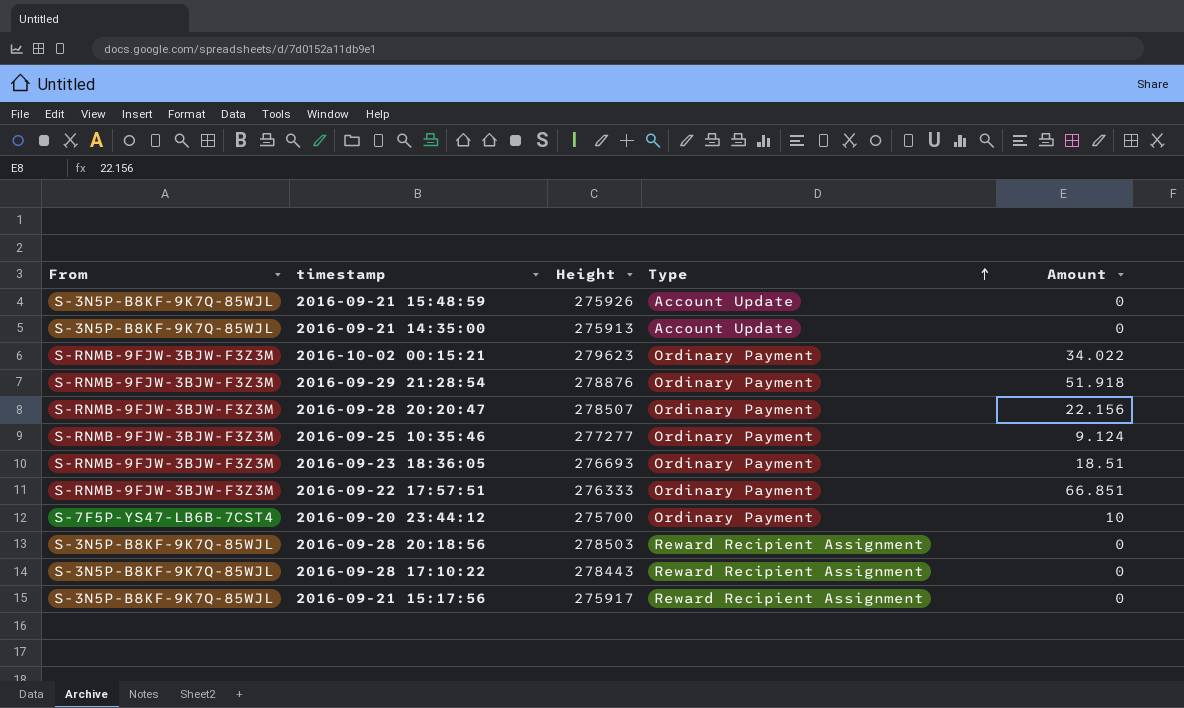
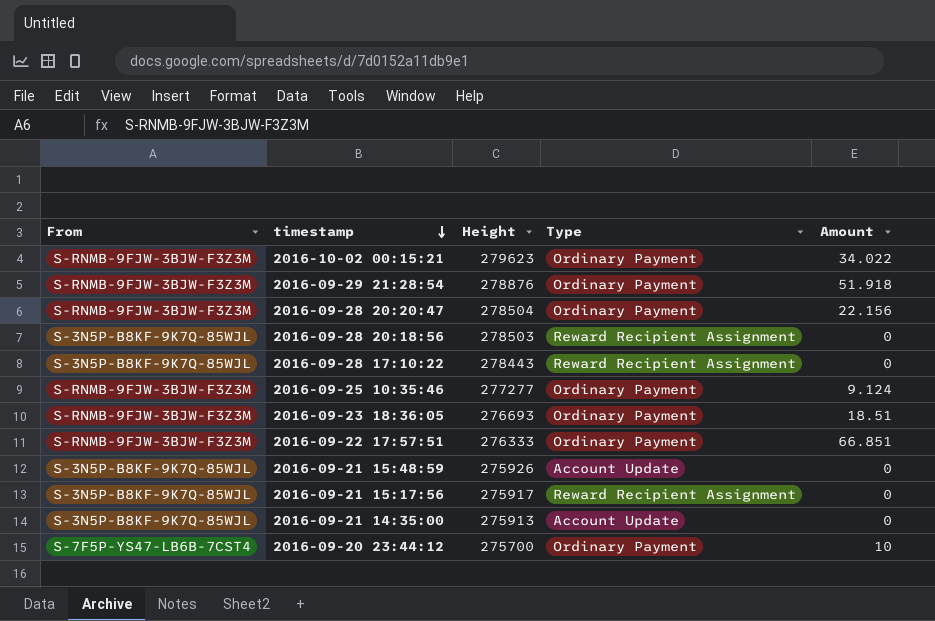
row order: Type ascending -> timestamp descending
2016-09-28 20:20:47 | Height: 278507 -> 278504

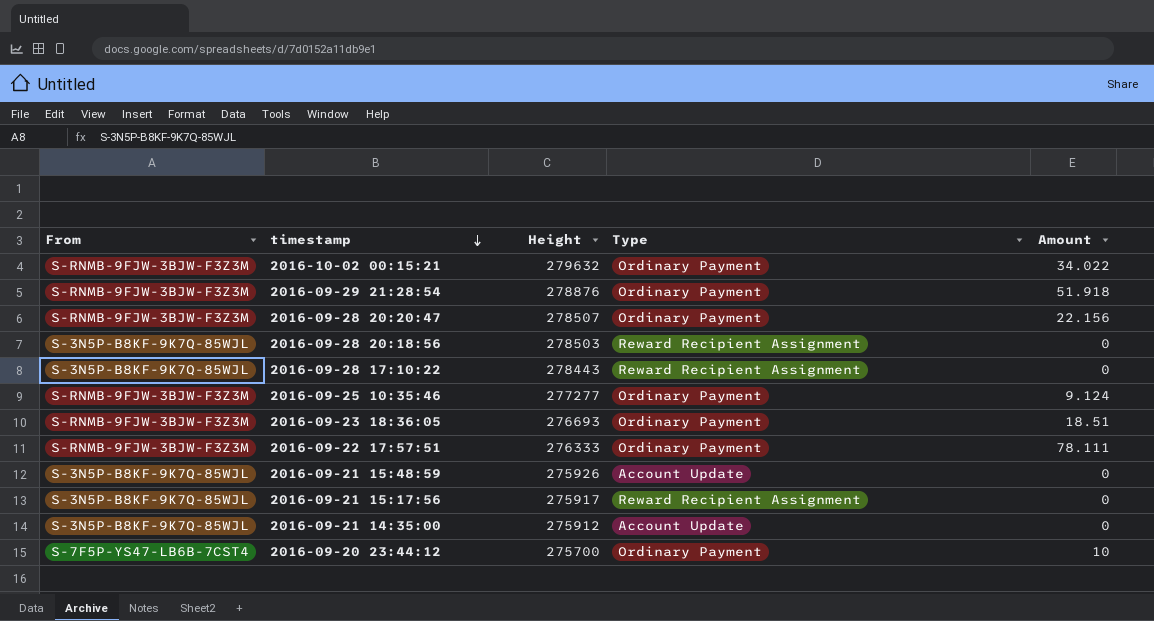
2016-10-02 00:15:21 | Height: 279623 -> 279632
2016-09-28 20:20:47 | Height: 278504 -> 278507
2016-09-22 17:57:51 | Amount: 66.851 -> 78.111
2016-09-21 14:35:00 | Height: 275913 -> 275912

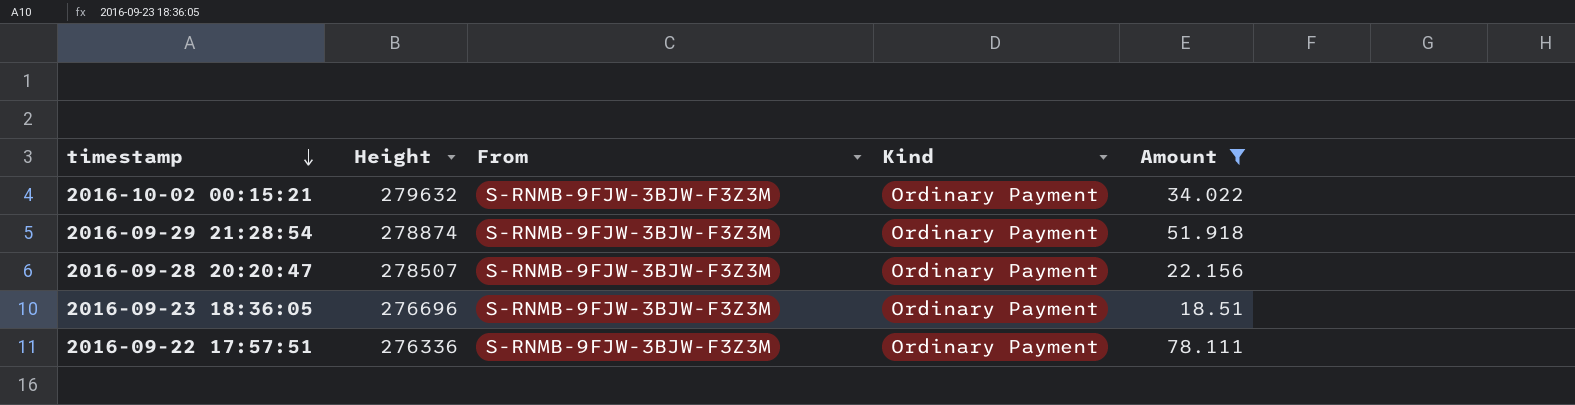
filter: none -> Amount >= 18.51
column From | position: 1 -> 3
column name: Type -> Kind
2016-09-29 21:28:54 | Height: 278876 -> 278874
2016-09-23 18:36:05 | Height: 276693 -> 276696
2016-09-22 17:57:51 | Height: 276333 -> 276336

